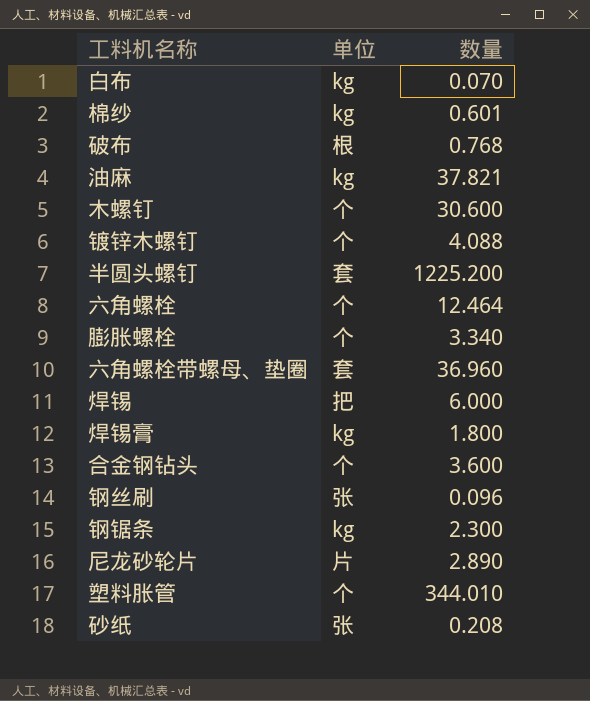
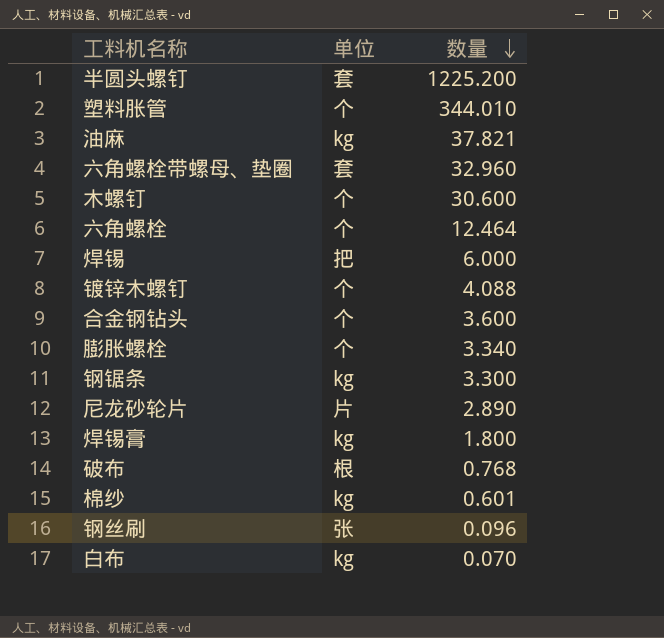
row order: none -> 数量 descending
row 砂纸: 张 | 0.208 -> none
六角螺栓带螺母、垫圈 | 数量: 36.960 -> 32.960
钢锯条 | 数量: 2.300 -> 3.300

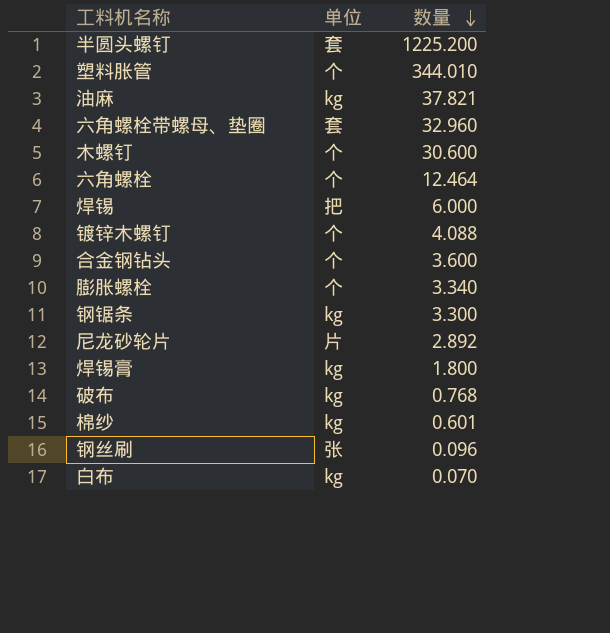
尼龙砂轮片 | 数量: 2.890 -> 2.892
破布 | 单位: 根 -> kg

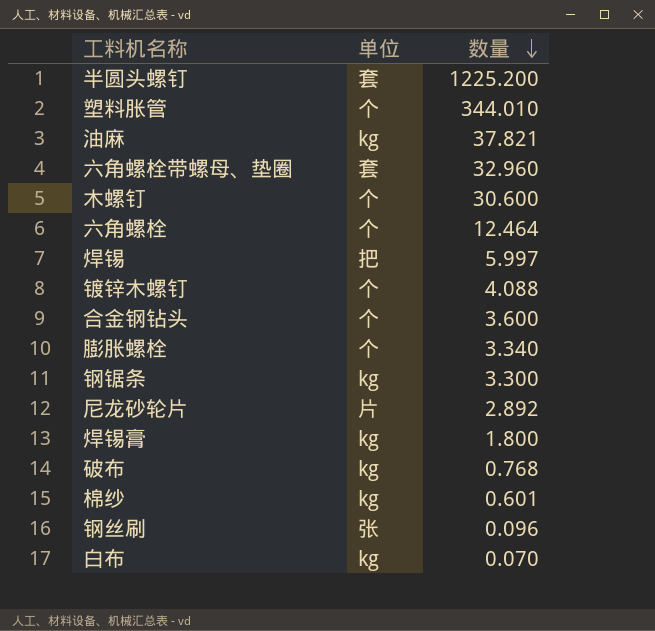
焊锡 | 数量: 6.000 -> 5.997

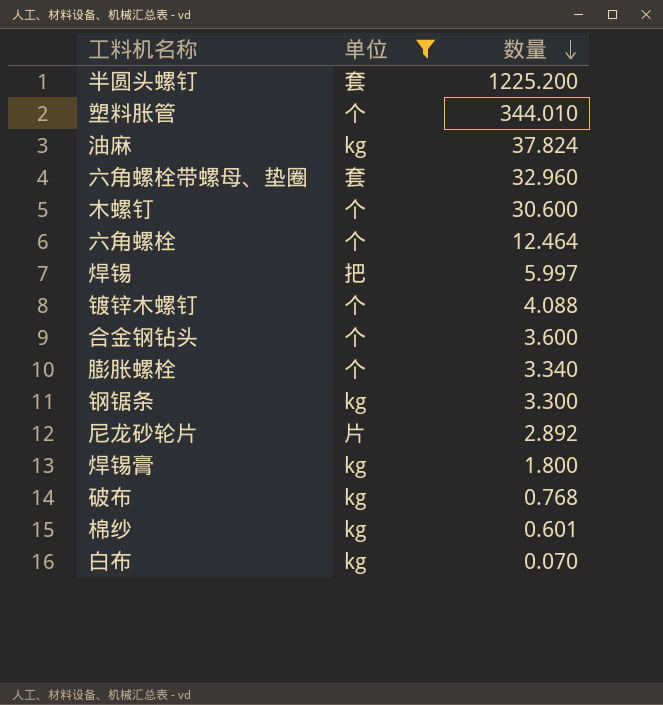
filter: none -> 单位 != 张
油麻 | 数量: 37.821 -> 37.824

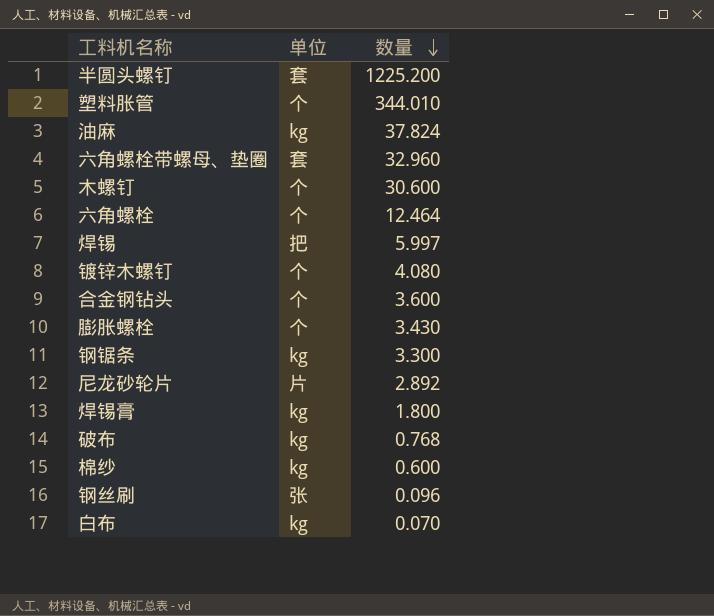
filter: 单位 != 张 -> none
镀锌木螺钉 | 数量: 4.088 -> 4.080
膨胀螺栓 | 数量: 3.340 -> 3.430
棉纱 | 数量: 0.601 -> 0.600

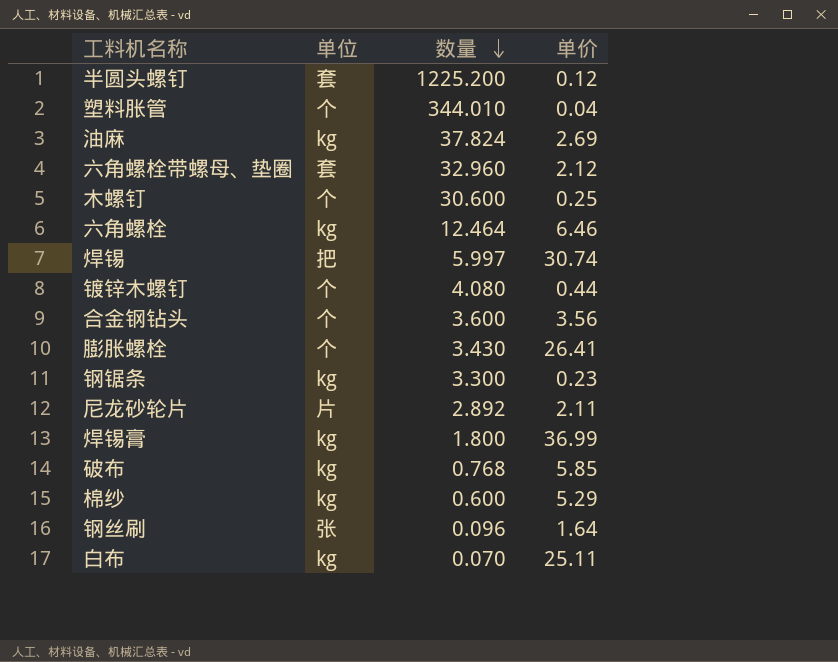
column 单价 | position: none -> 4
六角螺栓 | 单位: 个 -> kg

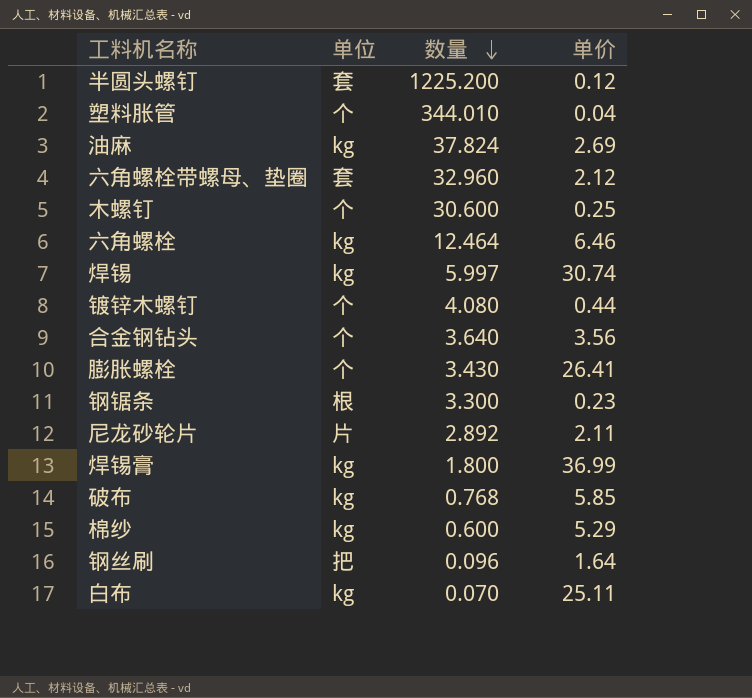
焊锡 | 单位: 把 -> kg
合金钢钻头 | 数量: 3.600 -> 3.640
钢锯条 | 单位: kg -> 根
钢丝刷 | 单位: 张 -> 把

